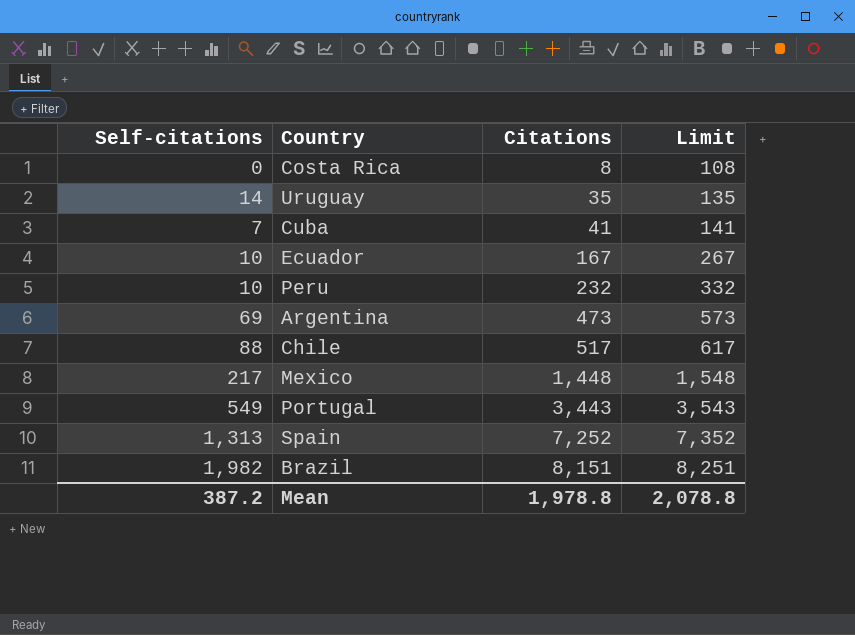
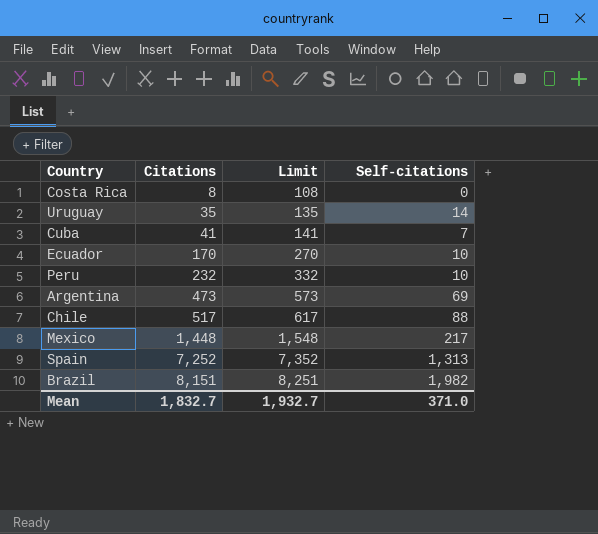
column Self-citations | position: 1 -> 4
row Portugal: 549 | 3,443 | 3,543 -> none
Ecuador | Citations: 167 -> 170
Ecuador | Limit: 267 -> 270
Mean | Citations: 1,978.8 -> 1,832.7
Mean | Limit: 2,078.8 -> 1,932.7
Mean | Self-citations: 387.2 -> 371.0

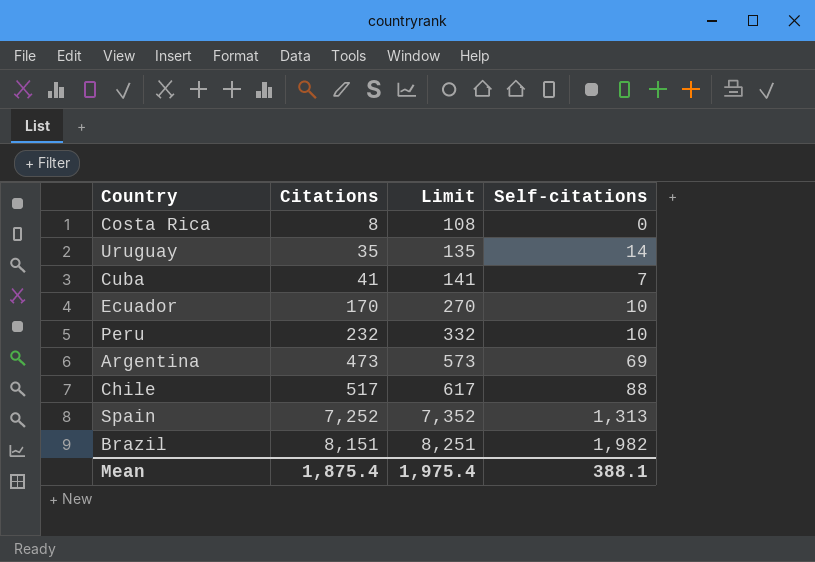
row Mexico: 1,448 | 1,548 | 217 -> none
Mean | Citations: 1,832.7 -> 1,875.4
Mean | Limit: 1,932.7 -> 1,975.4
Mean | Self-citations: 371.0 -> 388.1

